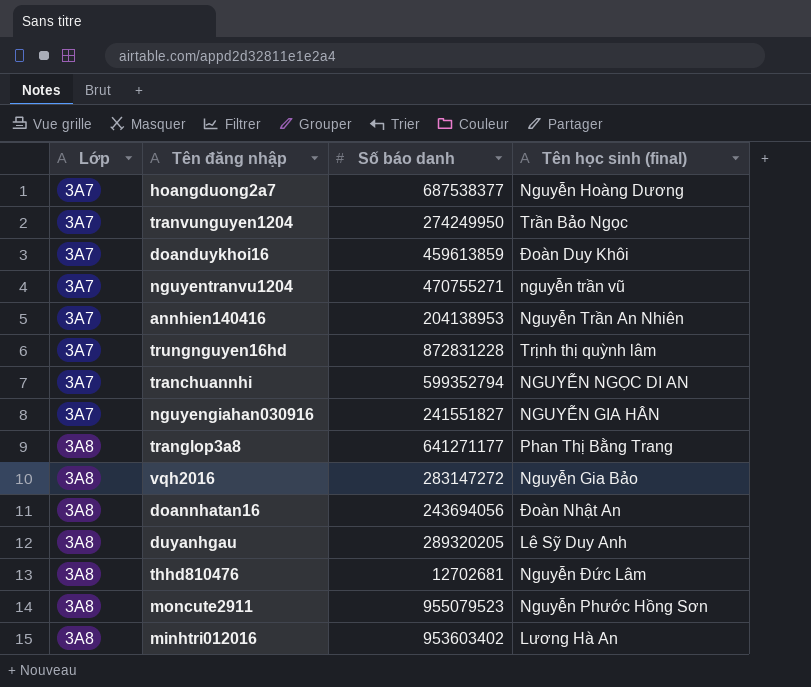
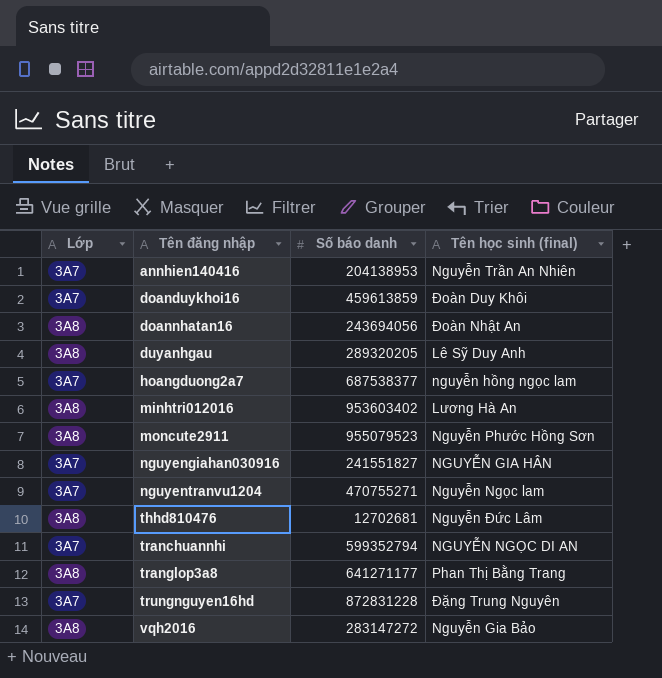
row order: Lớp ascending -> Tên đăng nhập ascending
row tranvunguyen1204: 3A7 | 274249950 | Trần Bảo Ngọc -> none
hoangduong2a7 | Tên học sinh (final): Nguyễn Hoàng Dương -> nguyễn hồng ngọc lam
nguyentranvu1204 | Tên học sinh (final): nguyễn trần vũ -> Nguyễn Ngọc lam
trungnguyen16hd | Tên học sinh (final): Trịnh thị quỳnh lâm -> Đặng Trung Nguyên

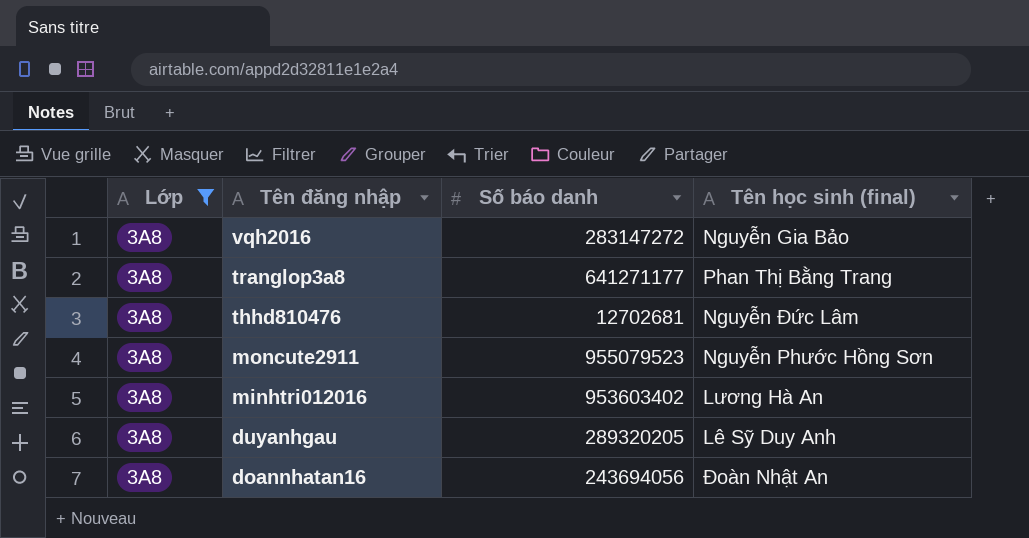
filter: none -> Lớp = 3A8
row order: Tên đăng nhập ascending -> Tên đăng nhập descending

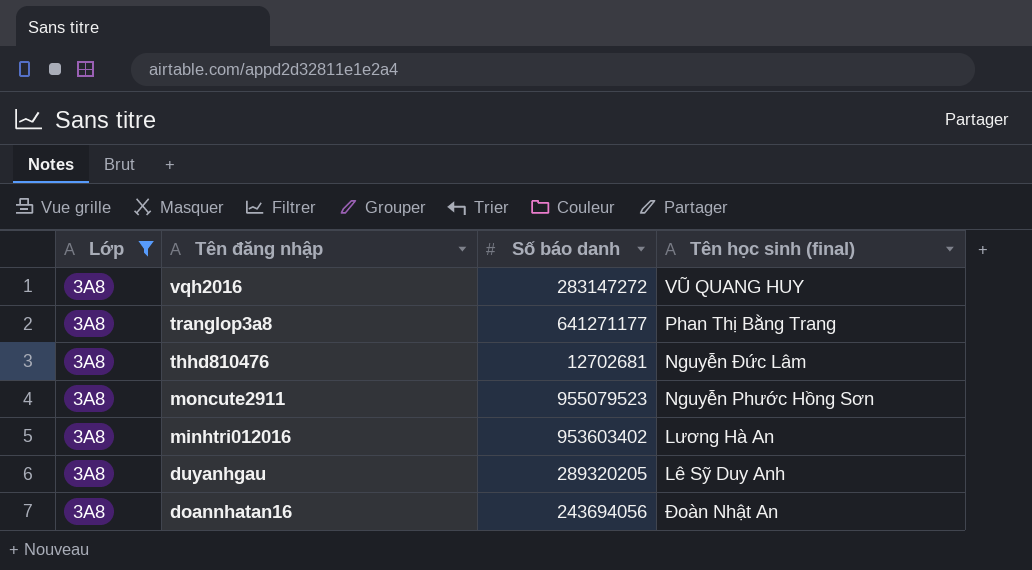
vqh2016 | Tên học sinh (final): Nguyễn Gia Bảo -> VŨ QUANG HUY

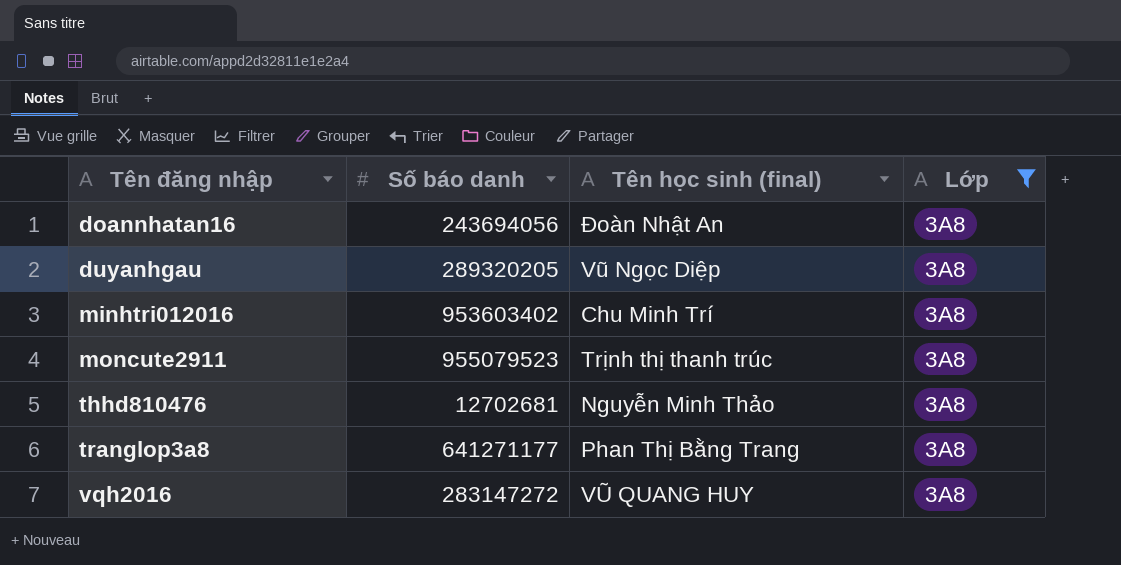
row order: Tên đăng nhập descending -> Tên đăng nhập ascending
column Lớp | position: 1 -> 4
duyanhgau | Tên học sinh (final): Lê Sỹ Duy Anh -> Vũ Ngọc Diệp
minhtri012016 | Tên học sinh (final): Lương Hà An -> Chu Minh Trí
moncute2911 | Tên học sinh (final): Nguyễn Phước Hồng Sơn -> Trịnh thị thanh trúc
thhd810476 | Tên học sinh (final): Nguyễn Đức Lâm -> Nguyễn Minh Thảo

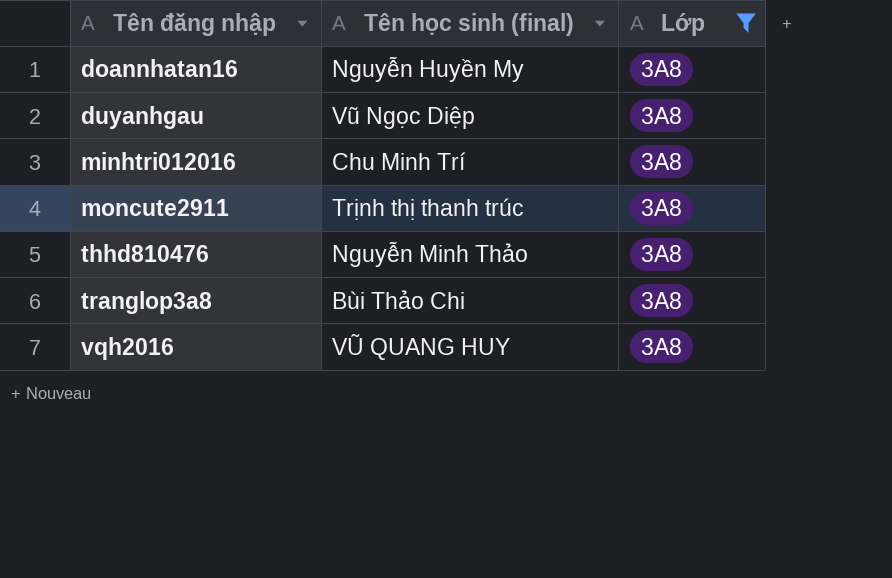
column Số báo danh | position: 2 -> none
doannhatan16 | Tên học sinh (final): Đoàn Nhật An -> Nguyễn Huyền My
tranglop3a8 | Tên học sinh (final): Phan Thị Bằng Trang -> Bùi Thảo Chi

